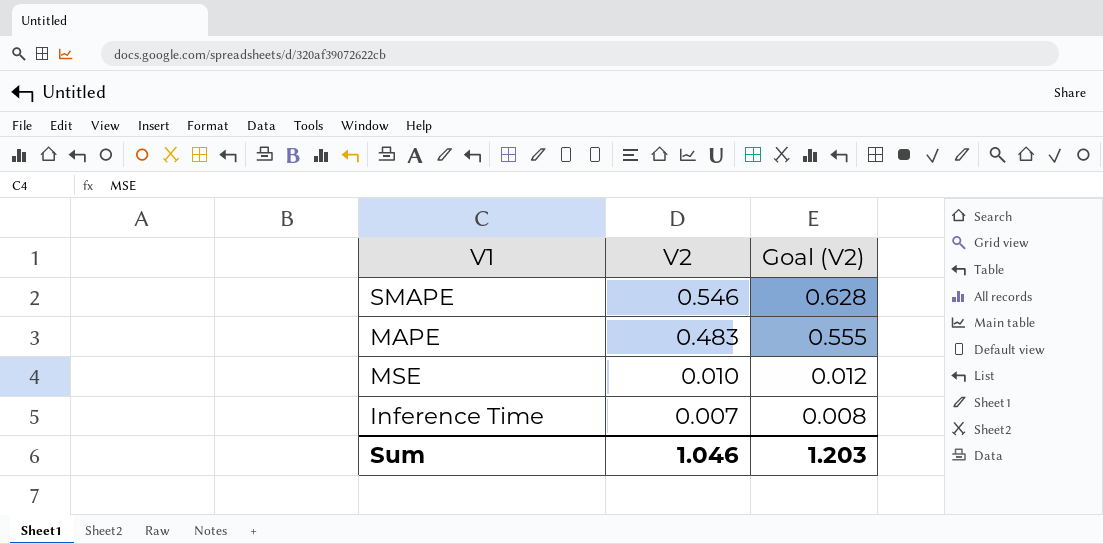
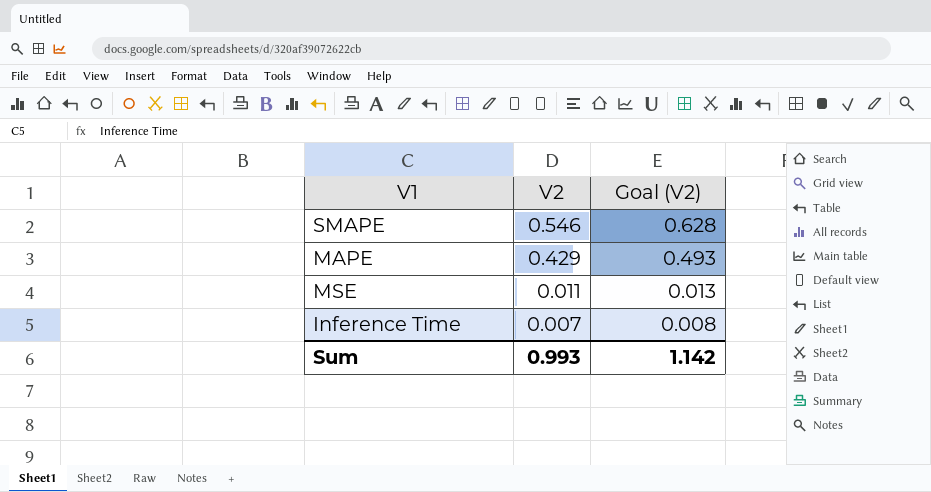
MAPE | V2: 0.483 -> 0.429
MAPE | Goal (V2): 0.555 -> 0.493
MSE | V2: 0.010 -> 0.011
MSE | Goal (V2): 0.012 -> 0.013
Sum | V2: 1.046 -> 0.993
Sum | Goal (V2): 1.203 -> 1.142

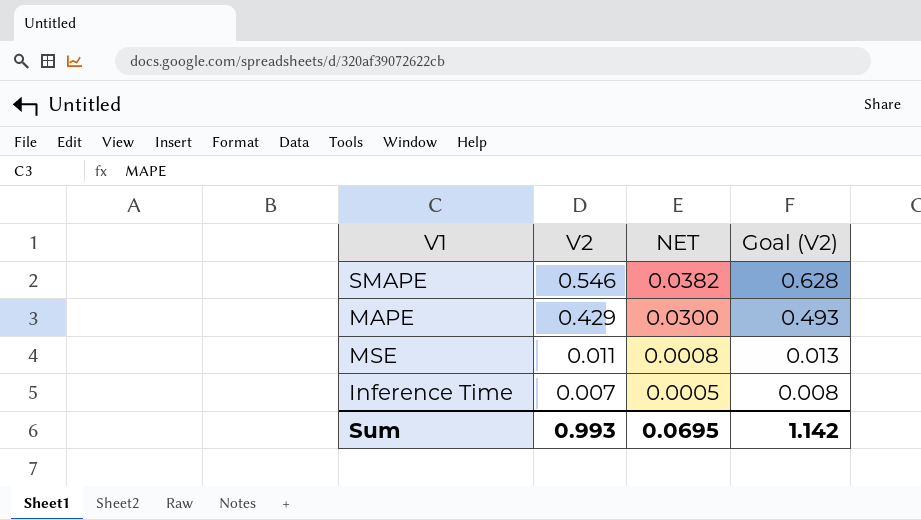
column NET | formula: none -> [V2] * 0.07

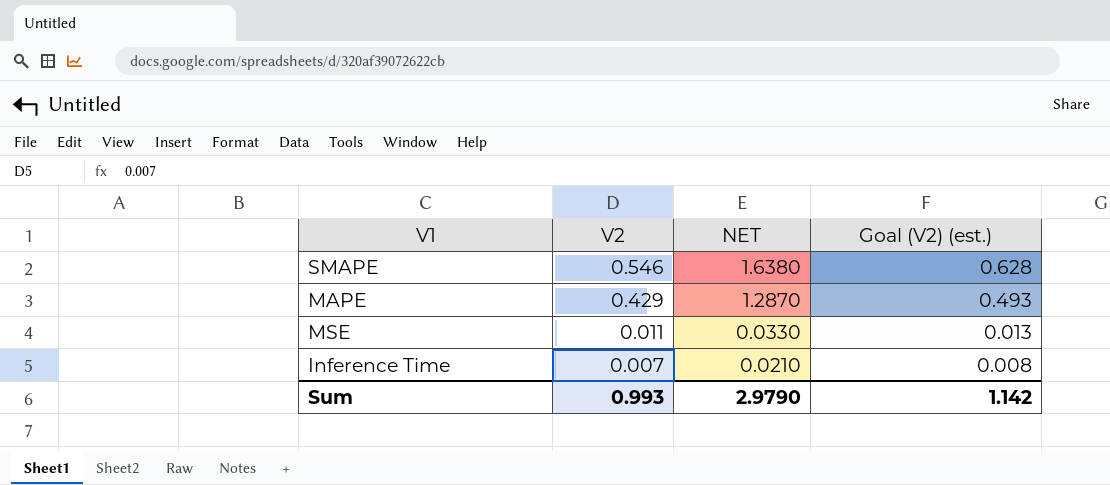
column NET | formula: [V2] * 0.07 -> [V2] * 3
column name: Goal (V2) -> Goal (V2) (est.)
Sum | NET: 0.0695 -> 2.9790

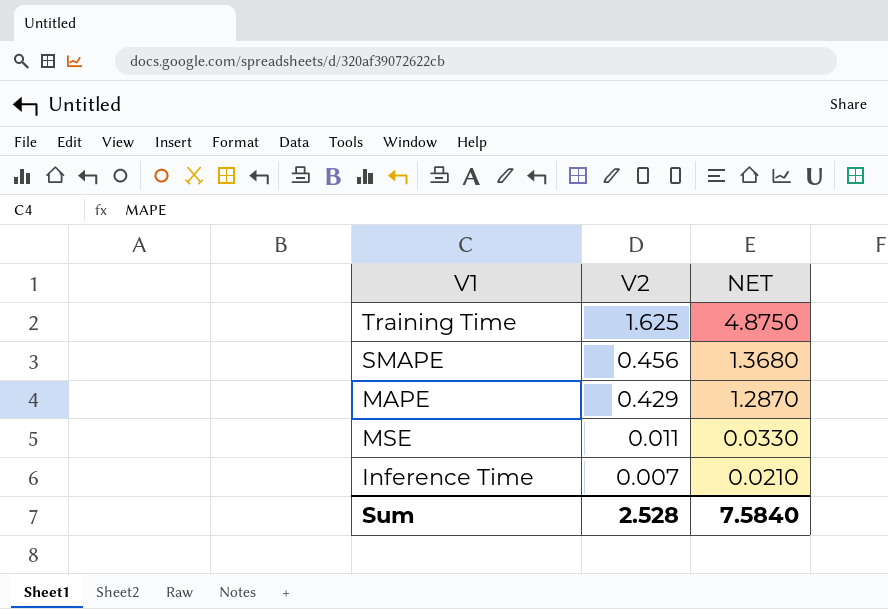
column Goal (V2) (est.) | formula: [V2] * 1.15 -> none
row Training Time: none -> 1.625 | 4.8750
SMAPE | V2: 0.546 -> 0.456
SMAPE | NET: 1.6380 -> 1.3680
Sum | V2: 0.993 -> 2.528
Sum | NET: 2.9790 -> 7.5840

